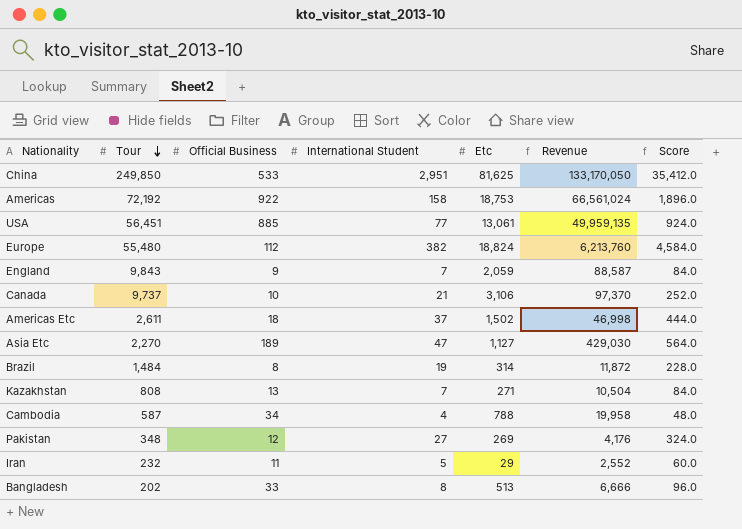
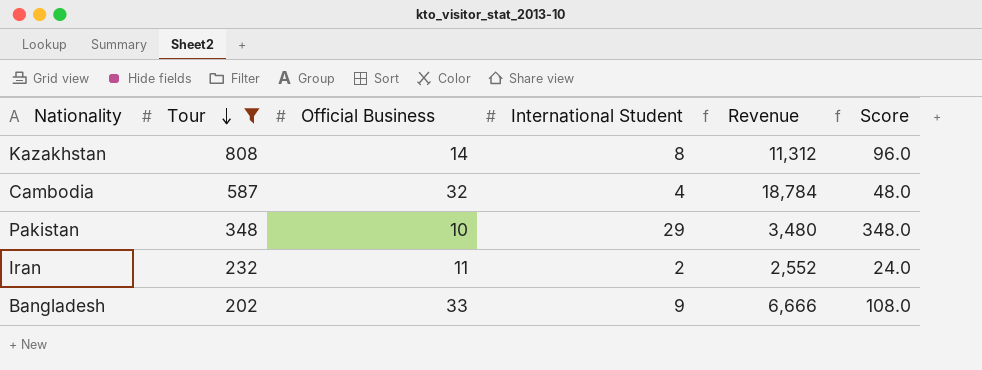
filter: none -> Tour <= 808
column Etc | position: 5 -> none
Kazakhstan | Official Business: 13 -> 14
Kazakhstan | International Student: 7 -> 8
Kazakhstan | Revenue: 10,504 -> 11,312
Kazakhstan | Score: 84.0 -> 96.0
Cambodia | Official Business: 34 -> 32
Cambodia | Revenue: 19,958 -> 18,784
Pakistan | Official Business: 12 -> 10
Pakistan | International Student: 27 -> 29
Pakistan | Revenue: 4,176 -> 3,480
Pakistan | Score: 324.0 -> 348.0
Iran | International Student: 5 -> 2
Iran | Score: 60.0 -> 24.0
Bangladesh | International Student: 8 -> 9
Bangladesh | Score: 96.0 -> 108.0

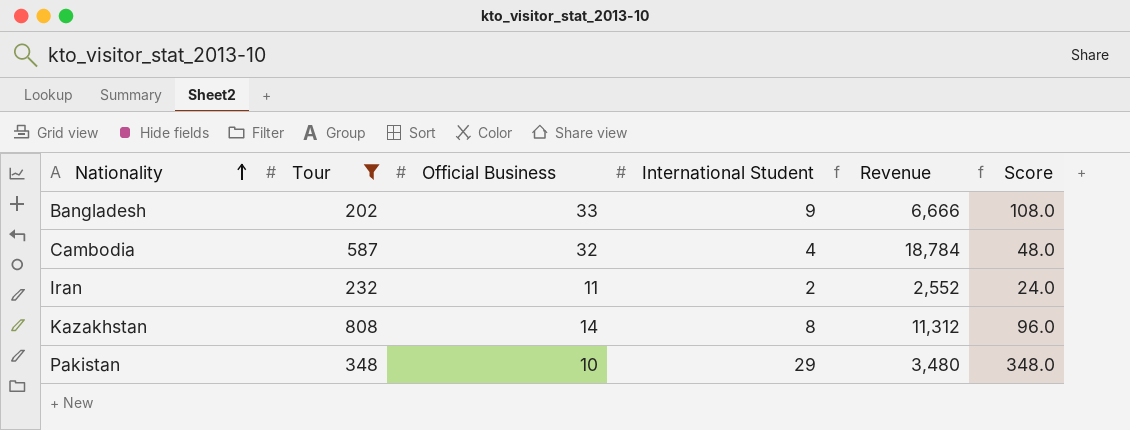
row order: Tour descending -> Nationality ascending

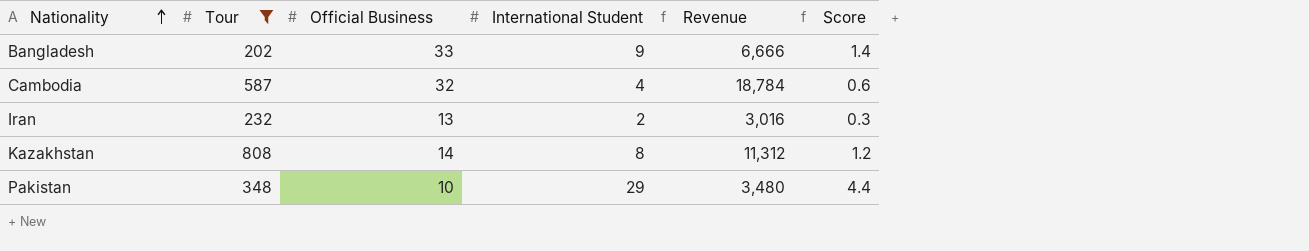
column Score | formula: [International Student] * 12 -> [International Student] * 0.15
Iran | Official Business: 11 -> 13
Iran | Revenue: 2,552 -> 3,016

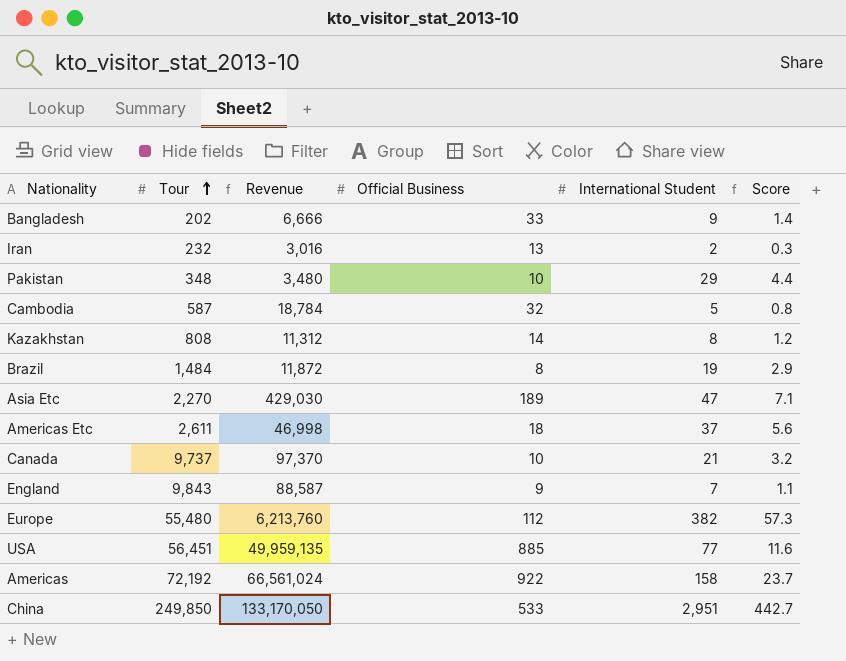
filter: Tour <= 808 -> none
row order: Nationality ascending -> Tour ascending
column Revenue | position: 5 -> 3
Cambodia | International Student: 4 -> 5
Cambodia | Score: 0.6 -> 0.8

